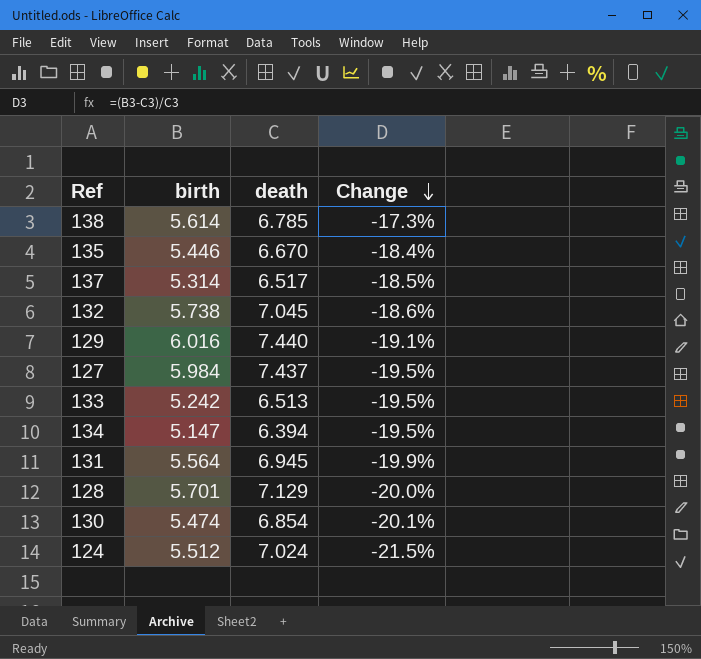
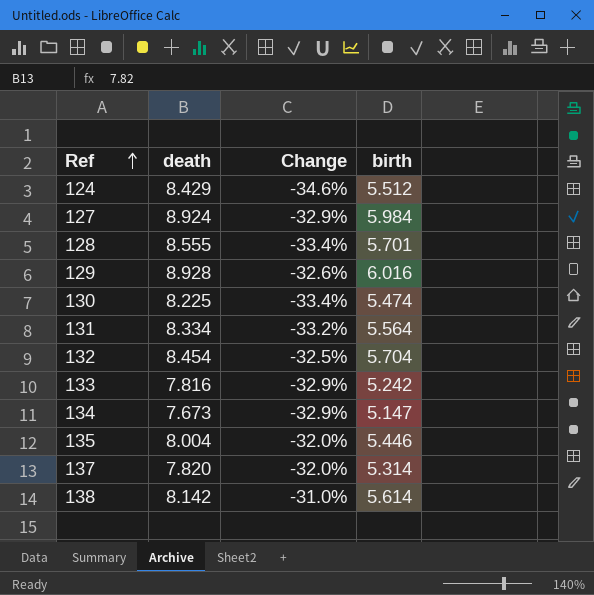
row order: Change descending -> Ref ascending
column birth | position: 2 -> 4
124 | death: 7.024 -> 8.429
124 | Change: -21.5% -> -34.6%
127 | death: 7.437 -> 8.924
127 | Change: -19.5% -> -32.9%
128 | death: 7.129 -> 8.555
128 | Change: -20.0% -> -33.4%
129 | death: 7.440 -> 8.928
129 | Change: -19.1% -> -32.6%
130 | death: 6.854 -> 8.225
130 | Change: -20.1% -> -33.4%
131 | death: 6.945 -> 8.334
131 | Change: -19.9% -> -33.2%
132 | death: 7.045 -> 8.454
132 | Change: -18.6% -> -32.5%
132 | birth: 5.738 -> 5.704
133 | death: 6.513 -> 7.816
133 | Change: -19.5% -> -32.9%
134 | death: 6.394 -> 7.673
134 | Change: -19.5% -> -32.9%
135 | death: 6.670 -> 8.004
135 | Change: -18.4% -> -32.0%
137 | death: 6.517 -> 7.820
137 | Change: -18.5% -> -32.0%
138 | death: 6.785 -> 8.142
138 | Change: -17.3% -> -31.0%

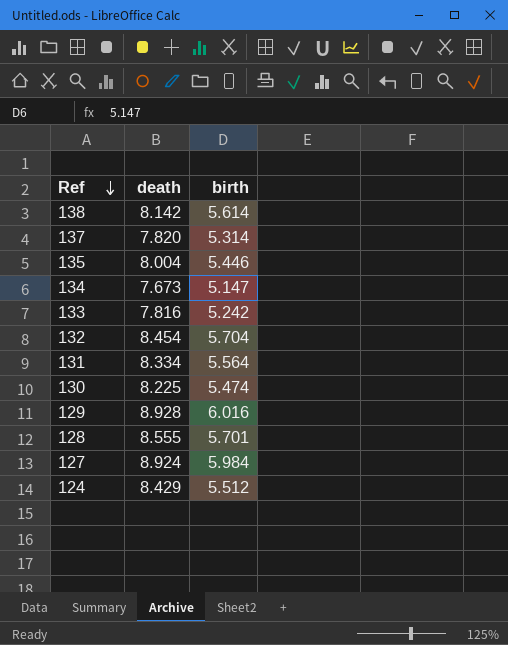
row order: Ref ascending -> Ref descending
column Change | formula: ([birth] - [death]) / [death] -> none

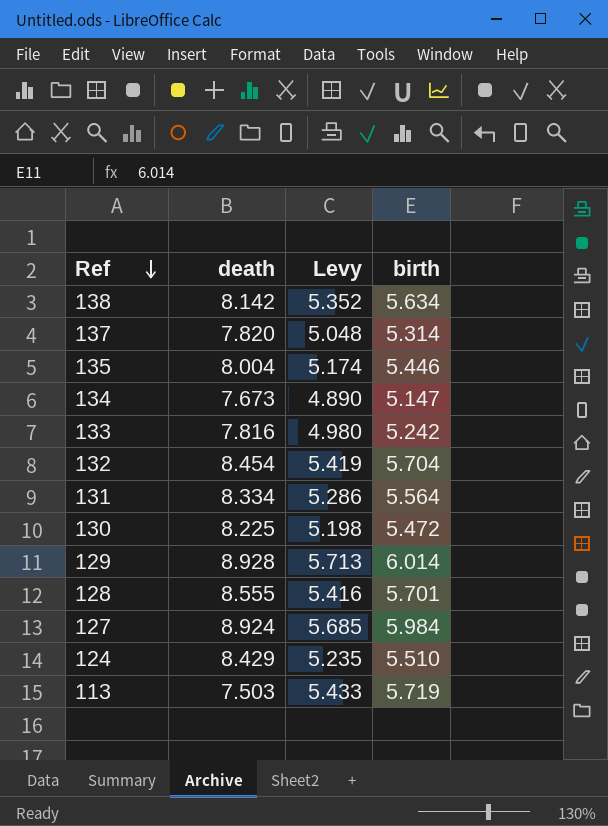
column Levy | formula: none -> [birth] * 0.95
138 | birth: 5.614 -> 5.634
130 | birth: 5.474 -> 5.472
129 | birth: 6.016 -> 6.014
124 | birth: 5.512 -> 5.510
row 113: none -> 7.503 | 5.433 | 5.719

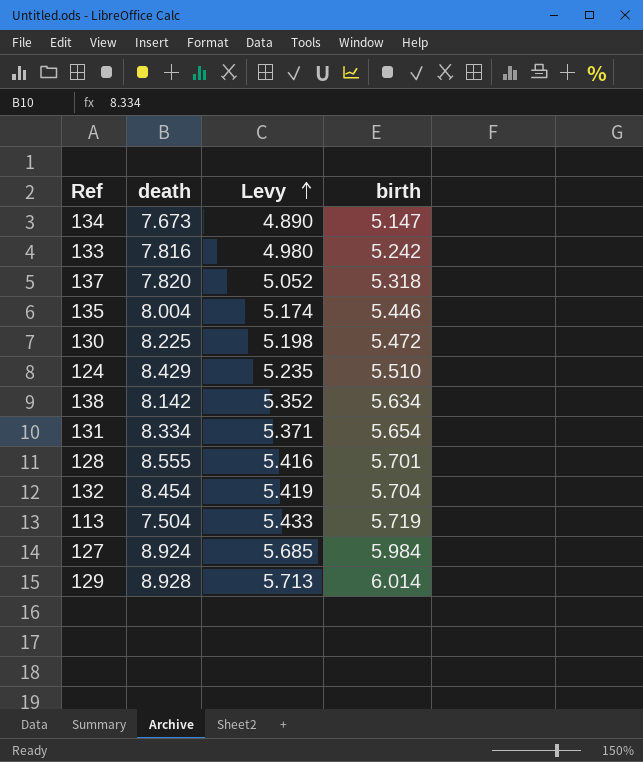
row order: Ref descending -> Levy ascending
137 | Levy: 5.048 -> 5.052
137 | birth: 5.314 -> 5.318
131 | Levy: 5.286 -> 5.371
131 | birth: 5.564 -> 5.654
113 | death: 7.503 -> 7.504

